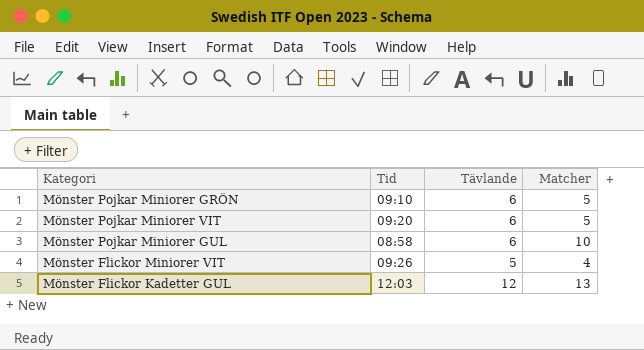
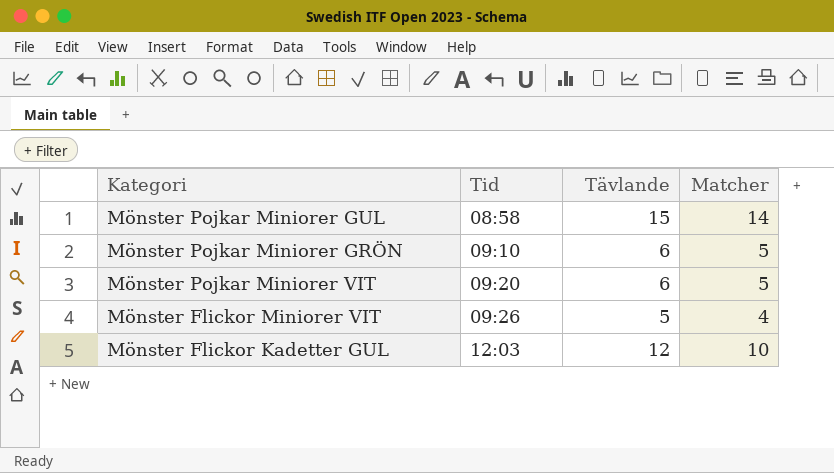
row order: none -> Tid ascending
Mönster Pojkar Miniorer GUL | Tävlande: 6 -> 15
Mönster Pojkar Miniorer GUL | Matcher: 10 -> 14
Mönster Flickor Kadetter GUL | Matcher: 13 -> 10

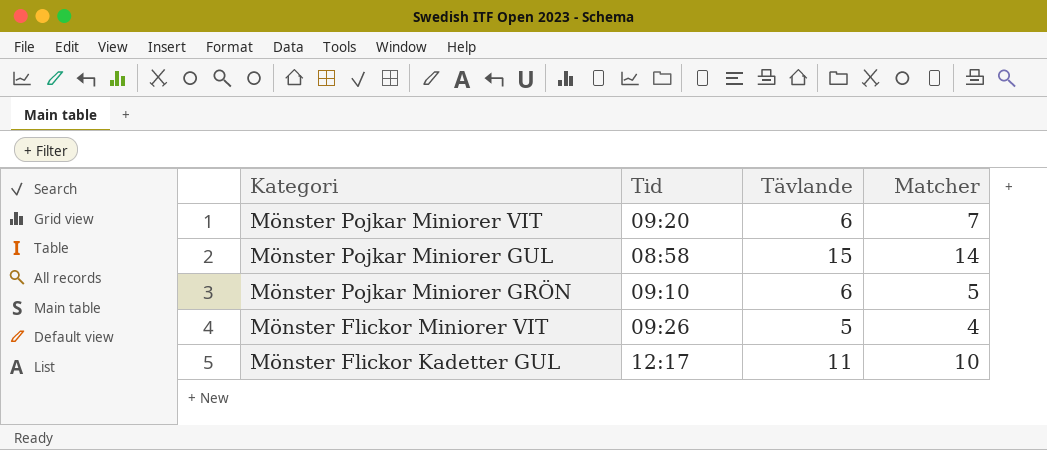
row order: Tid ascending -> Kategori descending
Mönster Pojkar Miniorer VIT | Matcher: 5 -> 7
Mönster Flickor Kadetter GUL | Tid: 12:03 -> 12:17
Mönster Flickor Kadetter GUL | Tävlande: 12 -> 11

